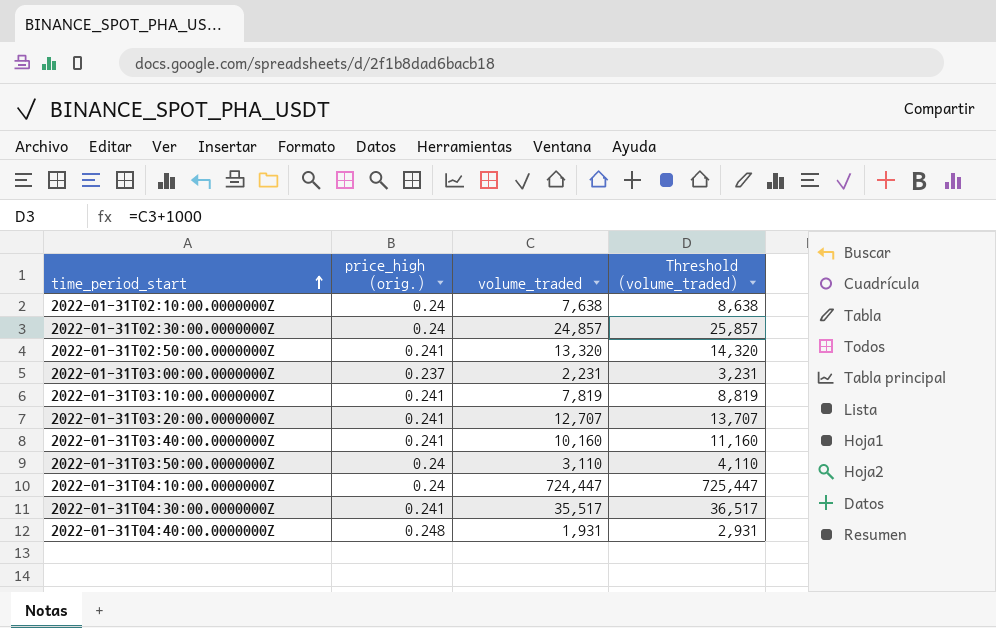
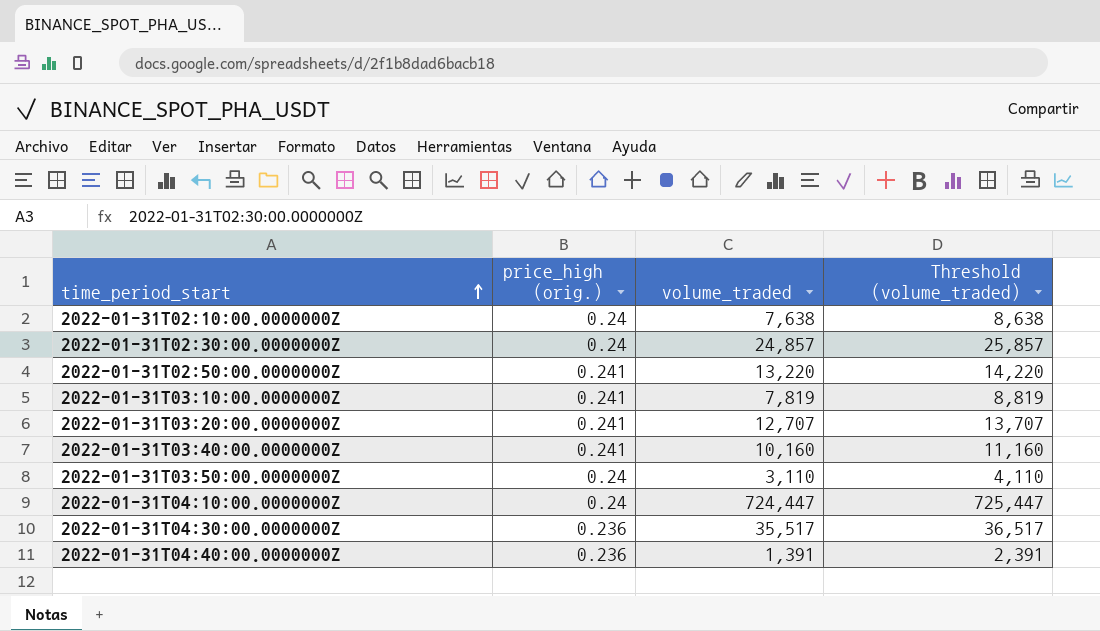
row 2022-01-31T03:00:00.0000000Z: 0.237 | 2,231 | 3,231 -> none
2022-01-31T02:50:00.0000000Z | volume_traded: 13,320 -> 13,220
2022-01-31T02:50:00.0000000Z | Threshold (volume_traded): 14,320 -> 14,220
2022-01-31T04:30:00.0000000Z | price_high (orig.): 0.241 -> 0.236
2022-01-31T04:40:00.0000000Z | price_high (orig.): 0.248 -> 0.236
2022-01-31T04:40:00.0000000Z | volume_traded: 1,931 -> 1,391
2022-01-31T04:40:00.0000000Z | Threshold (volume_traded): 2,931 -> 2,391

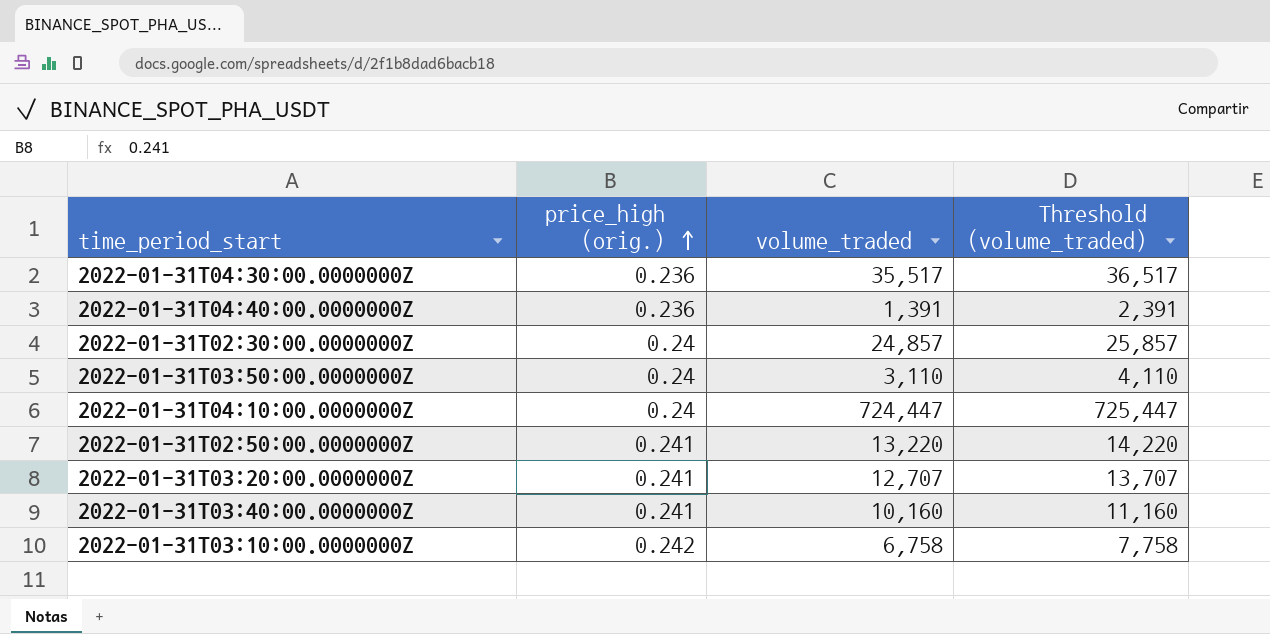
row order: time_period_start ascending -> price_high (orig.) ascending
row 2022-01-31T02:10:00.0000000Z: 0.24 | 7,638 | 8,638 -> none
2022-01-31T03:10:00.0000000Z | price_high (orig.): 0.241 -> 0.242
2022-01-31T03:10:00.0000000Z | volume_traded: 7,819 -> 6,758
2022-01-31T03:10:00.0000000Z | Threshold (volume_traded): 8,819 -> 7,758

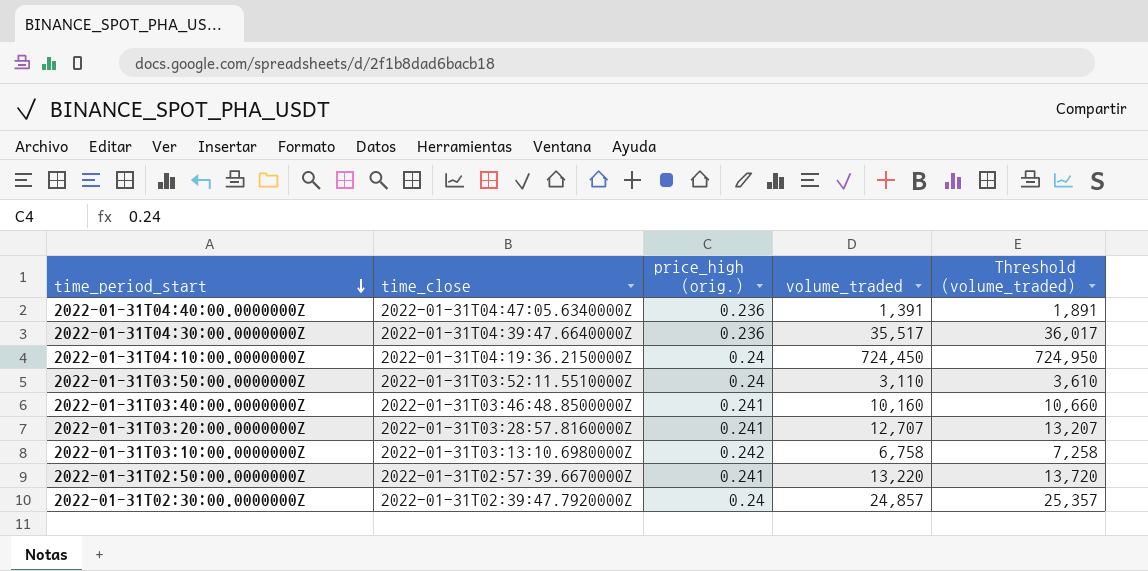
row order: price_high (orig.) ascending -> time_period_start descending
column time_close | position: none -> 2
column Threshold (volume_traded) | formula: [volume_traded] + 1000 -> [volume_traded] + 500
2022-01-31T04:10:00.0000000Z | volume_traded: 724,447 -> 724,450

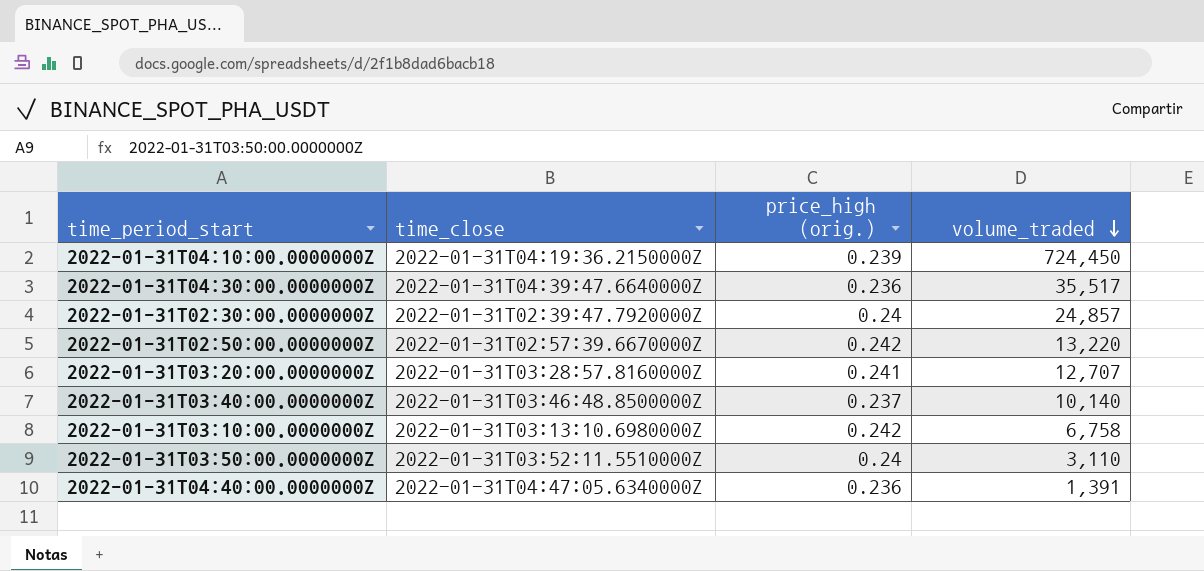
row order: time_period_start descending -> volume_traded descending
column Threshold (volume_traded) | formula: [volume_traded] + 500 -> none
2022-01-31T04:10:00.0000000Z | price_high (orig.): 0.24 -> 0.239
2022-01-31T02:50:00.0000000Z | price_high (orig.): 0.241 -> 0.242
2022-01-31T03:40:00.0000000Z | price_high (orig.): 0.241 -> 0.237
2022-01-31T03:40:00.0000000Z | volume_traded: 10,160 -> 10,140

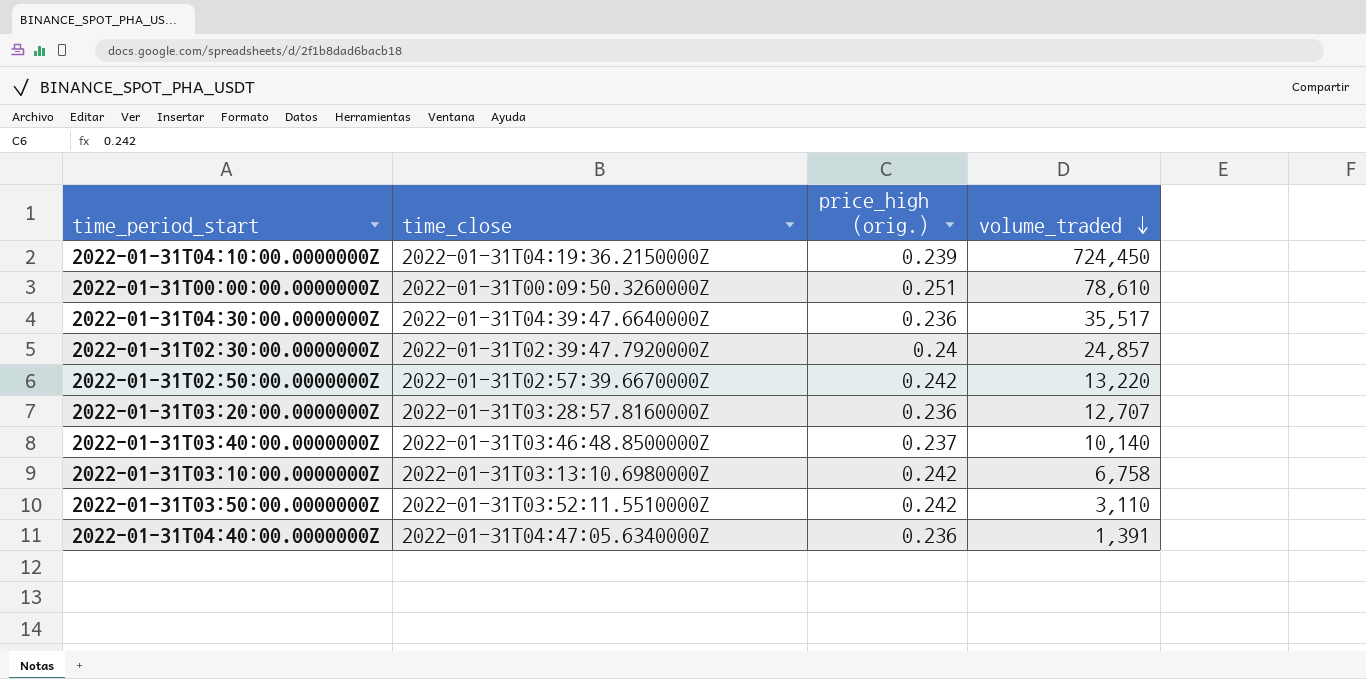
row 2022-01-31T00:00:00.0000000Z: none -> 2022-01-31T00:09:50.3260000Z | 0.251 | 78,610
2022-01-31T03:20:00.0000000Z | price_high (orig.): 0.241 -> 0.236
2022-01-31T03:50:00.0000000Z | price_high (orig.): 0.24 -> 0.242

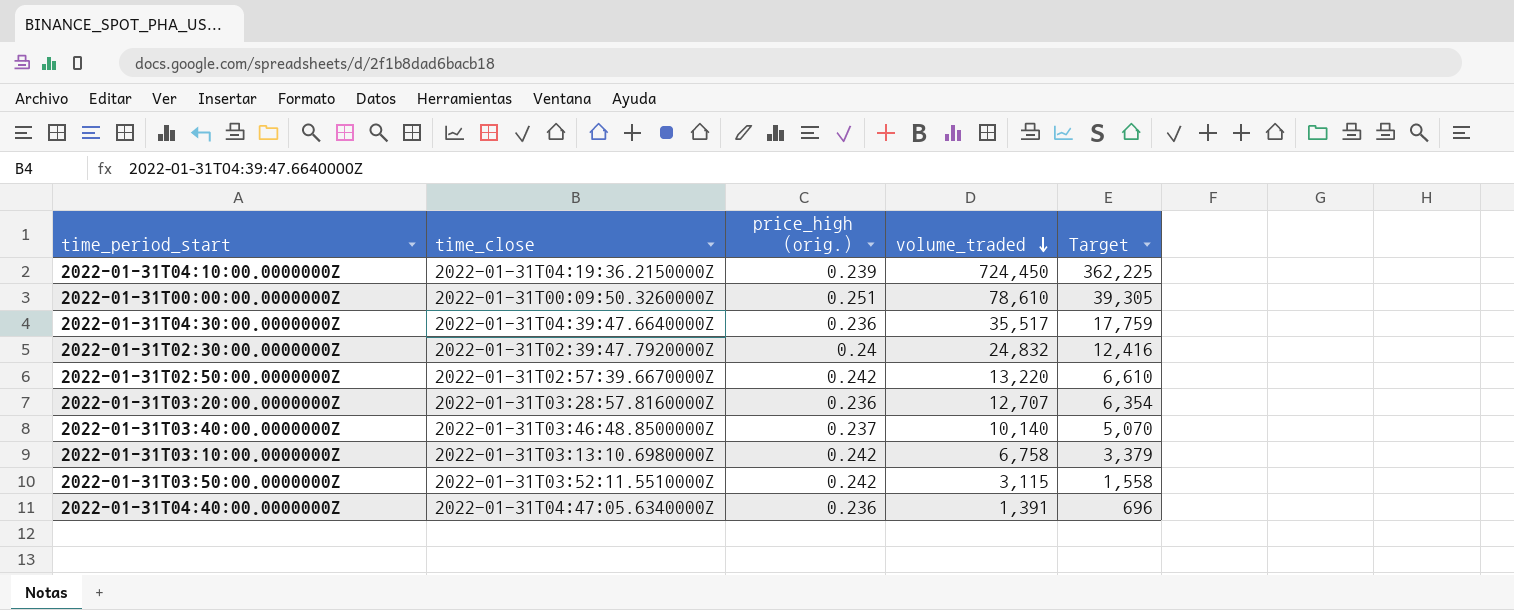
column Target | formula: none -> [volume_traded] * 0.5
2022-01-31T02:30:00.0000000Z | volume_traded: 24,857 -> 24,832
2022-01-31T03:50:00.0000000Z | volume_traded: 3,110 -> 3,115

